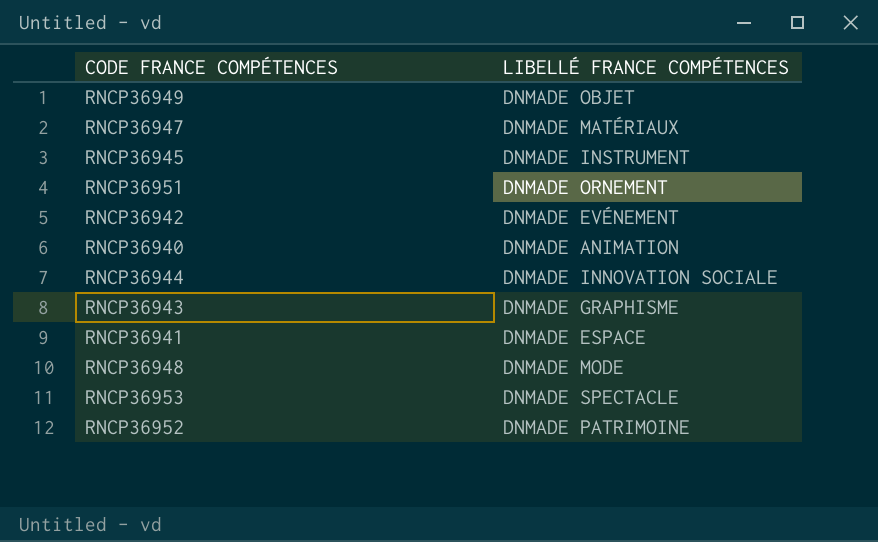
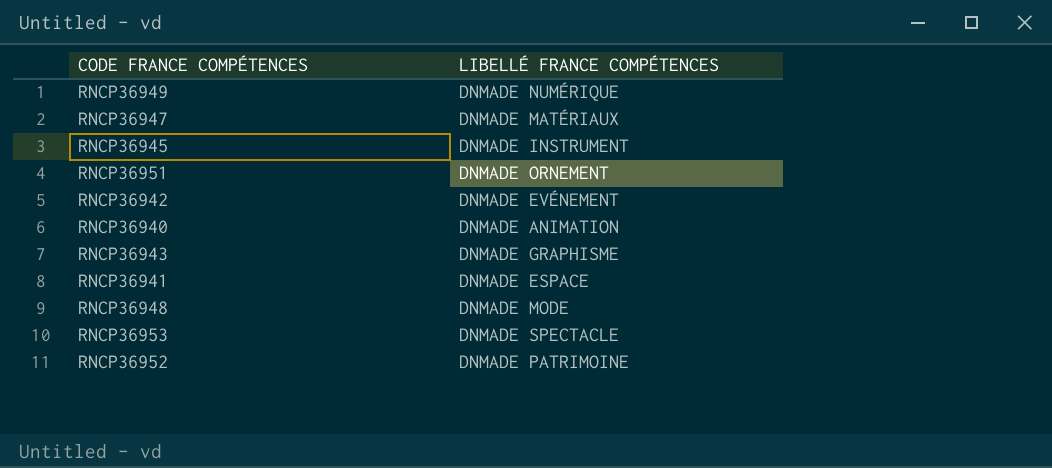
row RNCP36944: DNMADE INNOVATION SOCIALE -> none
RNCP36949 | LIBELLÉ FRANCE COMPÉTENCES: DNMADE OBJET -> DNMADE NUMÉRIQUE

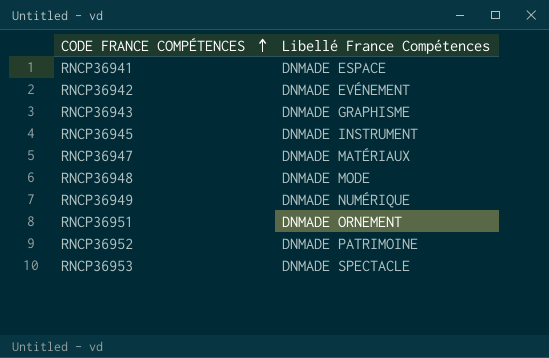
row order: none -> CODE FRANCE COMPÉTENCES ascending
column name: LIBELLÉ FRANCE COMPÉTENCES -> Libellé France Compétences
row RNCP36940: DNMADE ANIMATION -> none

